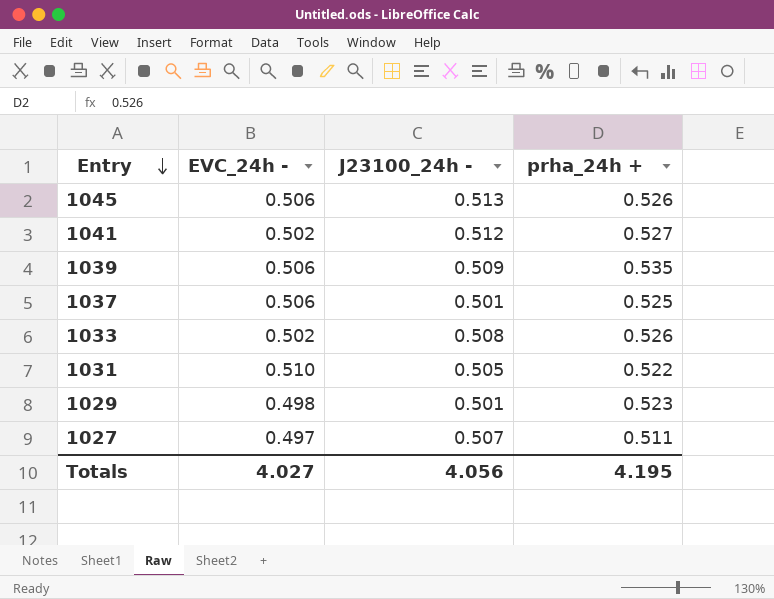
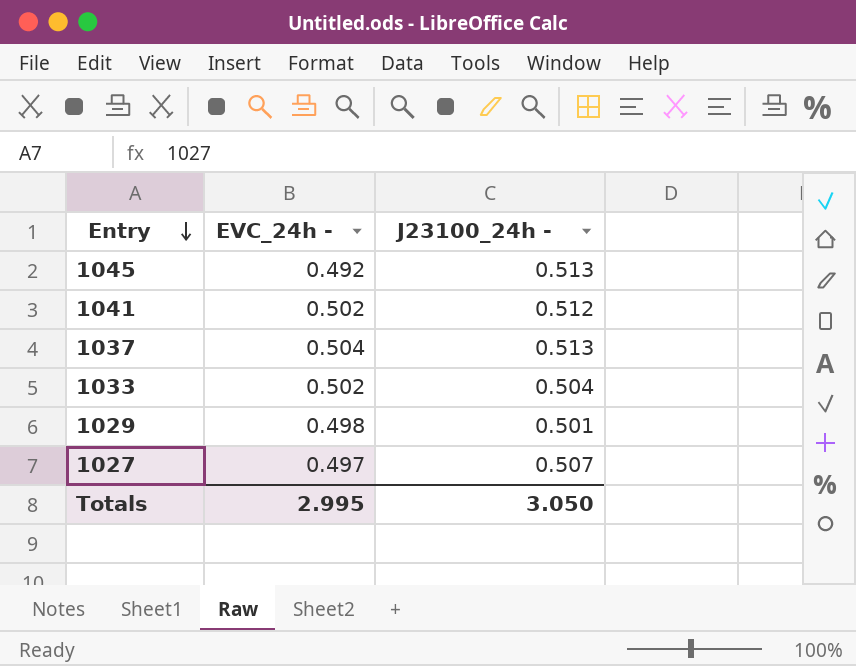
column prha_24h + | position: 4 -> none
row 1039: 0.506 | 0.509 | 0.535 -> none
row 1031: 0.510 | 0.505 | 0.522 -> none
1045 | EVC_24h -: 0.506 -> 0.492
1037 | EVC_24h -: 0.506 -> 0.504
1037 | J23100_24h -: 0.501 -> 0.513
1033 | J23100_24h -: 0.508 -> 0.504
Totals | EVC_24h -: 4.027 -> 2.995
Totals | J23100_24h -: 4.056 -> 3.050

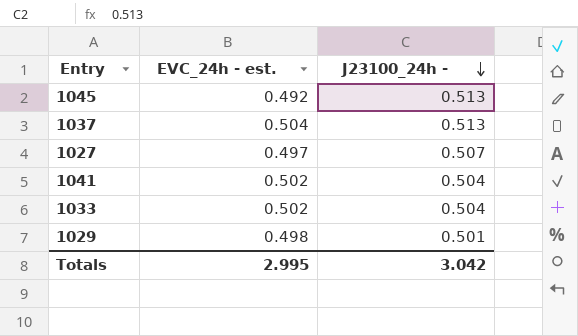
row order: Entry descending -> J23100_24h - descending
column name: EVC_24h - -> EVC_24h - est.
1041 | J23100_24h -: 0.512 -> 0.504
Totals | J23100_24h -: 3.050 -> 3.042

